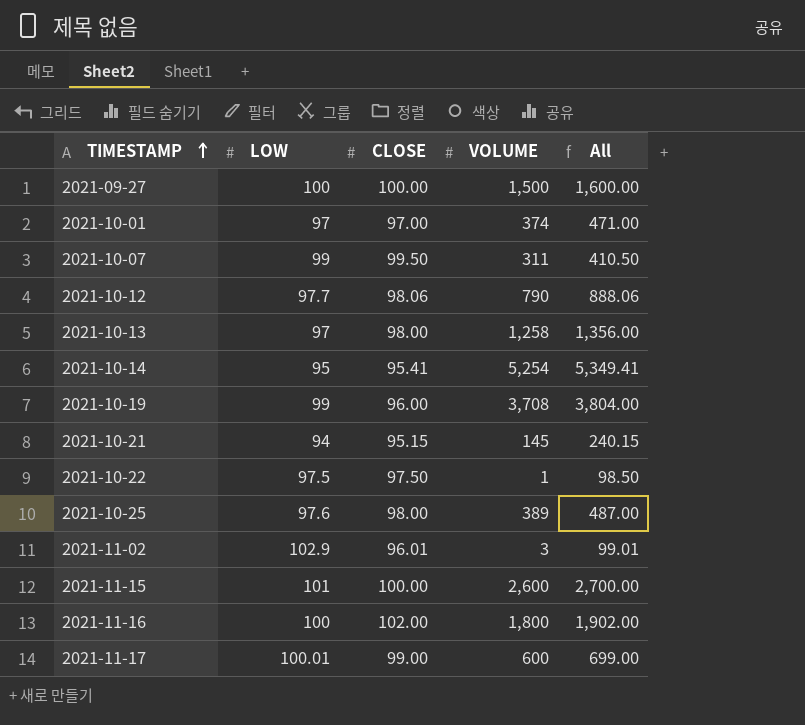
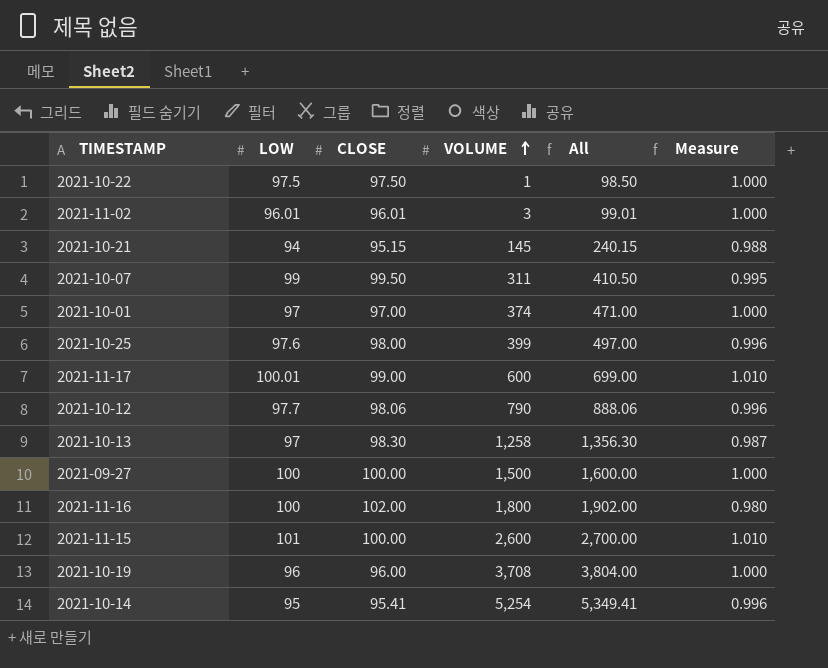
row order: TIMESTAMP ascending -> VOLUME ascending
column Measure | formula: none -> [LOW] / [CLOSE]
2021-11-02 | LOW: 102.9 -> 96.01
2021-10-25 | VOLUME: 389 -> 399
2021-10-25 | All: 487.00 -> 497.00
2021-10-13 | CLOSE: 98.00 -> 98.30
2021-10-13 | All: 1,356.00 -> 1,356.30
2021-10-19 | LOW: 99 -> 96

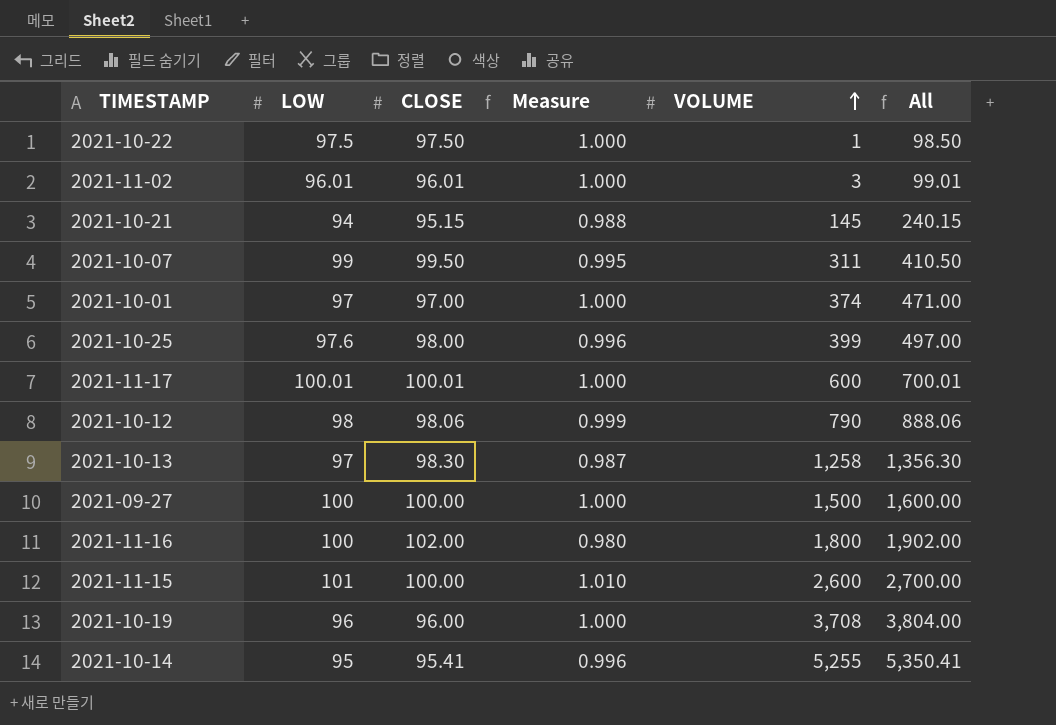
column Measure | position: 6 -> 4
2021-11-17 | CLOSE: 99.00 -> 100.01
2021-11-17 | Measure: 1.010 -> 1.000
2021-11-17 | All: 699.00 -> 700.01
2021-10-12 | LOW: 97.7 -> 98
2021-10-12 | Measure: 0.996 -> 0.999
2021-10-14 | VOLUME: 5,254 -> 5,255
2021-10-14 | All: 5,349.41 -> 5,350.41

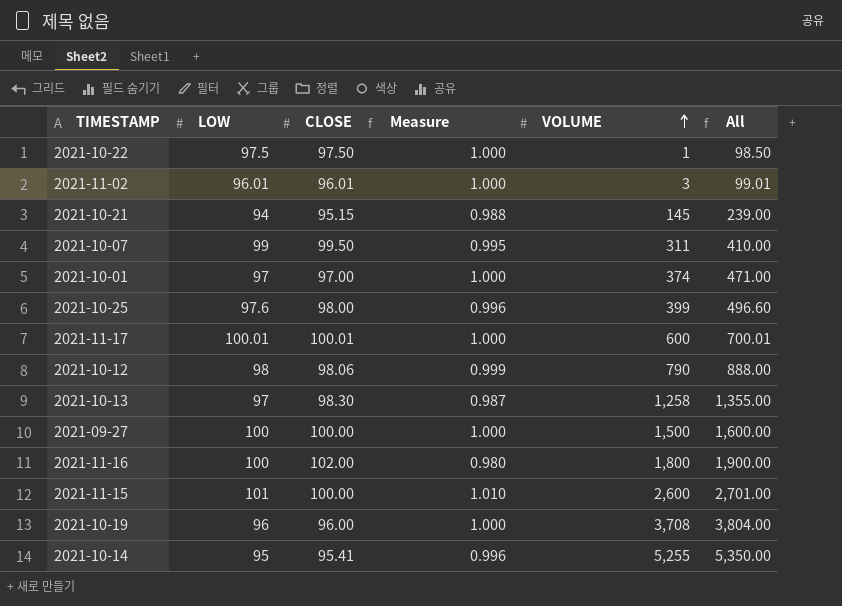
column All | formula: [CLOSE] + [VOLUME] -> [LOW] + [VOLUME]

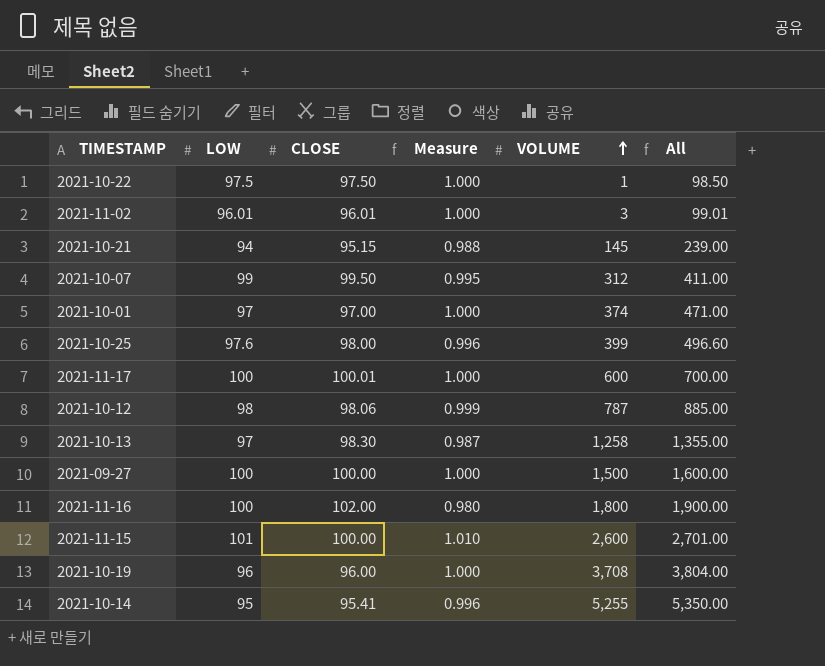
2021-10-07 | VOLUME: 311 -> 312
2021-10-07 | All: 410.00 -> 411.00
2021-11-17 | LOW: 100.01 -> 100
2021-11-17 | All: 700.01 -> 700.00
2021-10-12 | VOLUME: 790 -> 787
2021-10-12 | All: 888.00 -> 885.00

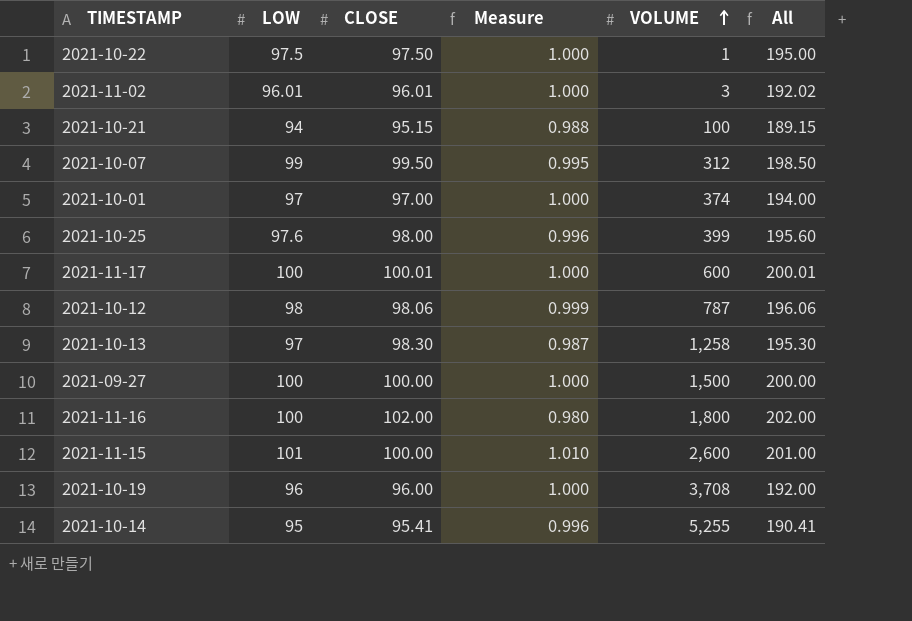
column All | formula: [LOW] + [VOLUME] -> [LOW] + [CLOSE]
2021-10-21 | VOLUME: 145 -> 100

